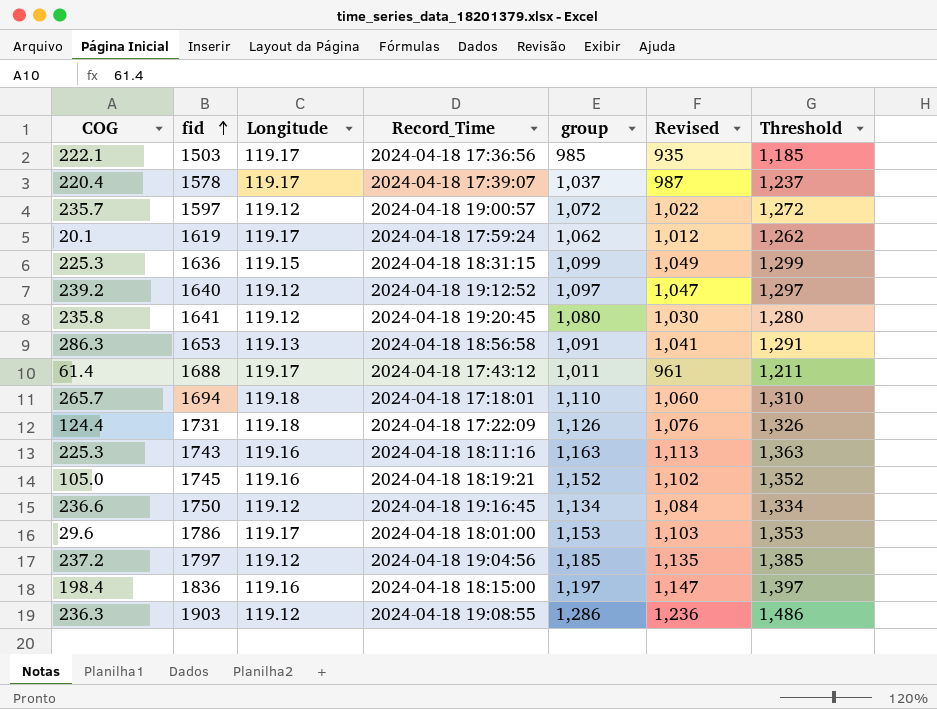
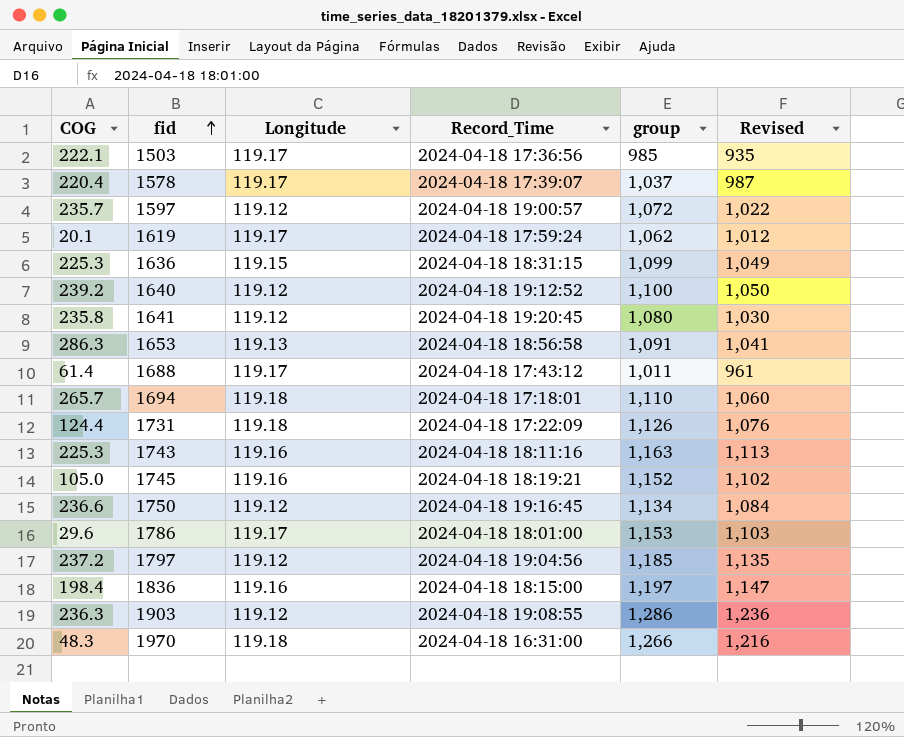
column Threshold | formula: [group] + 200 -> none
1640 | group: 1,097 -> 1,100
1640 | Revised: 1,047 -> 1,050
row 1970: none -> 48.3 | 119.18 | 2024-04-18 16:31:00 | 1,266 | 1,216

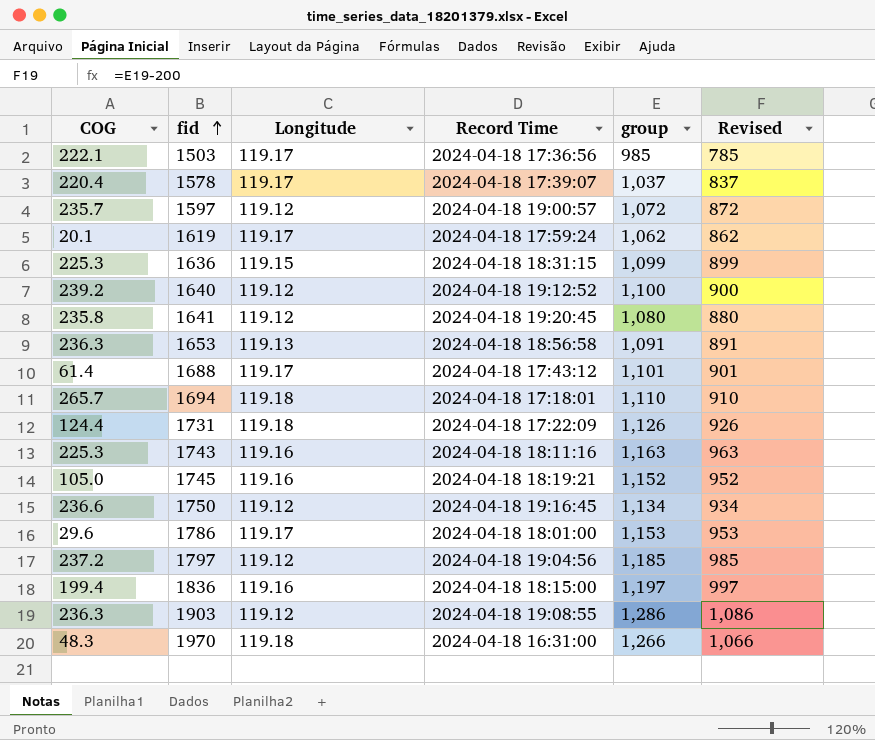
column name: Record_Time -> Record Time
column Revised | formula: [group] - 50 -> [group] - 200
1653 | COG: 286.3 -> 236.3
1688 | group: 1,011 -> 1,101
1836 | COG: 198.4 -> 199.4

